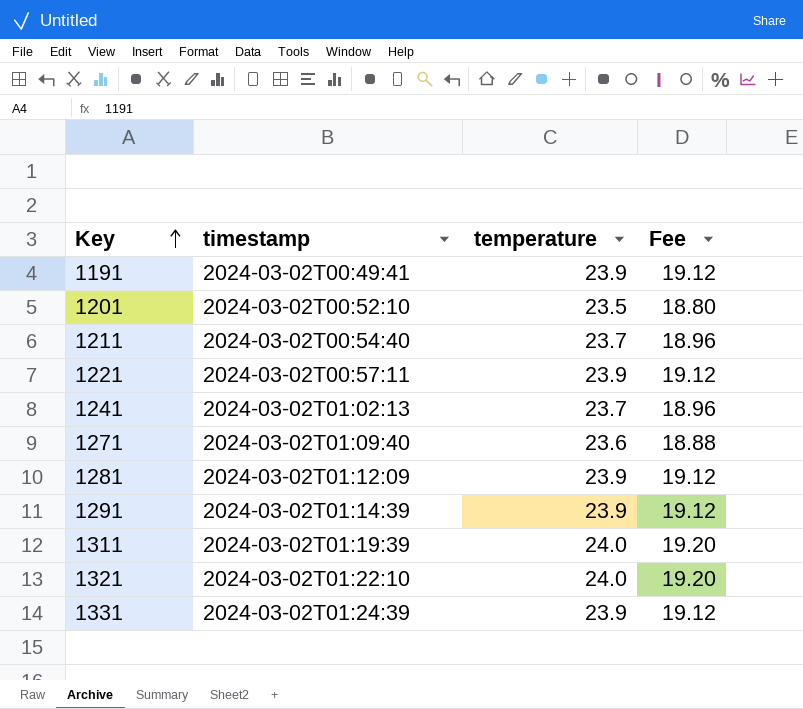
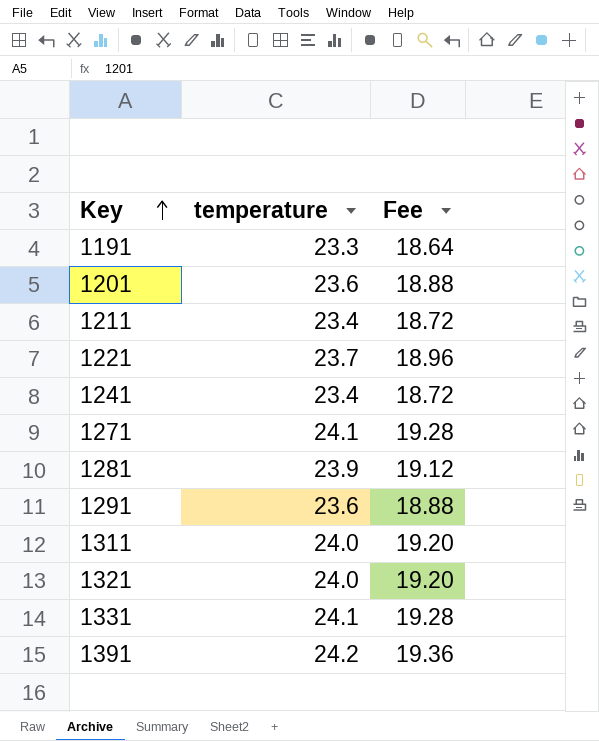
column timestamp | position: 2 -> none
1191 | temperature: 23.9 -> 23.3
1191 | Fee: 19.12 -> 18.64
1201 | temperature: 23.5 -> 23.6
1201 | Fee: 18.80 -> 18.88
1211 | temperature: 23.7 -> 23.4
1211 | Fee: 18.96 -> 18.72
1221 | temperature: 23.9 -> 23.7
1221 | Fee: 19.12 -> 18.96
1241 | temperature: 23.7 -> 23.4
1241 | Fee: 18.96 -> 18.72
1271 | temperature: 23.6 -> 24.1
1271 | Fee: 18.88 -> 19.28
1291 | temperature: 23.9 -> 23.6
1291 | Fee: 19.12 -> 18.88
1331 | temperature: 23.9 -> 24.1
1331 | Fee: 19.12 -> 19.28
row 1391: none -> 24.2 | 19.36

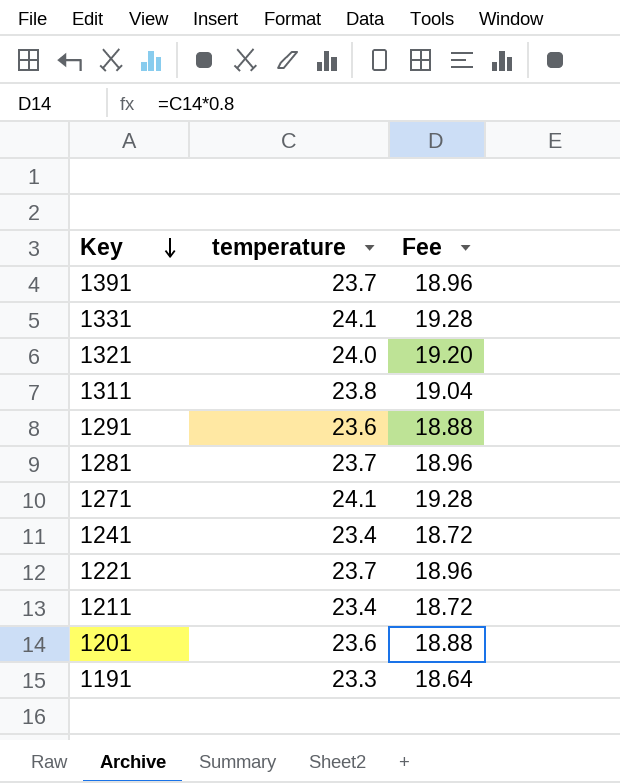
row order: Key ascending -> Key descending
1391 | temperature: 24.2 -> 23.7
1391 | Fee: 19.36 -> 18.96
1311 | temperature: 24.0 -> 23.8
1311 | Fee: 19.20 -> 19.04
1281 | temperature: 23.9 -> 23.7
1281 | Fee: 19.12 -> 18.96

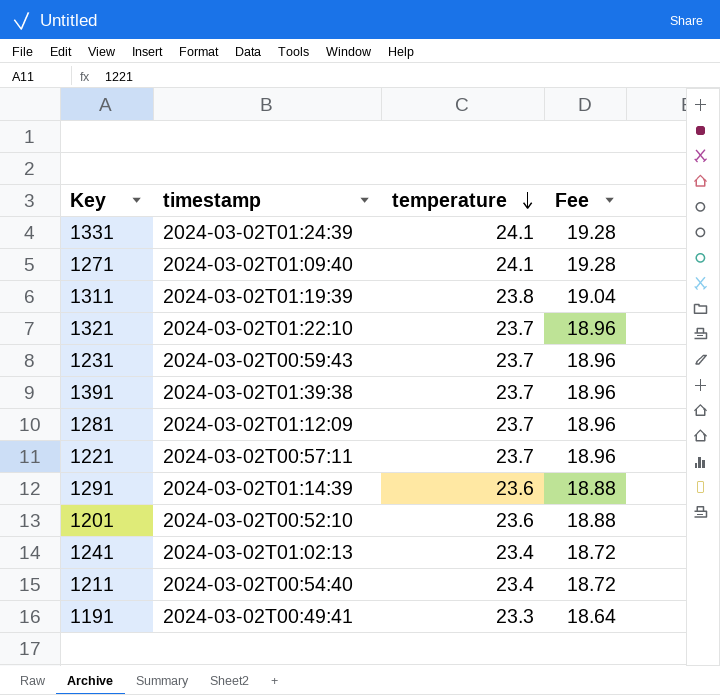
row order: Key descending -> temperature descending
column timestamp | position: none -> 2
1321 | temperature: 24.0 -> 23.7
1321 | Fee: 19.20 -> 18.96
row 1231: none -> 2024-03-02T00:59:43 | 23.7 | 18.96

